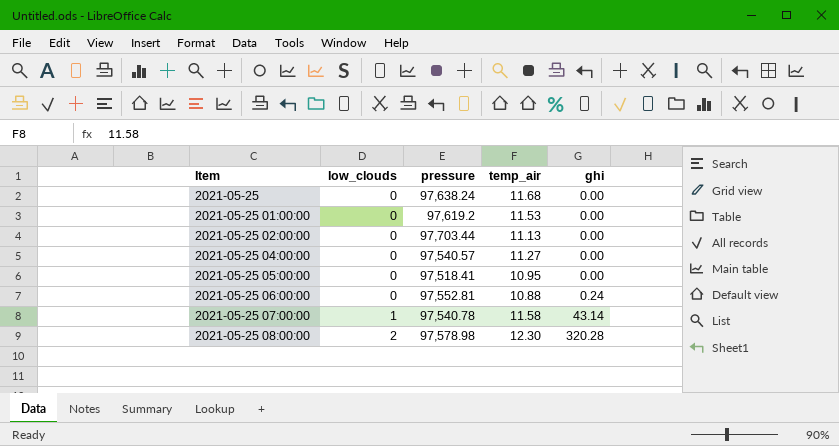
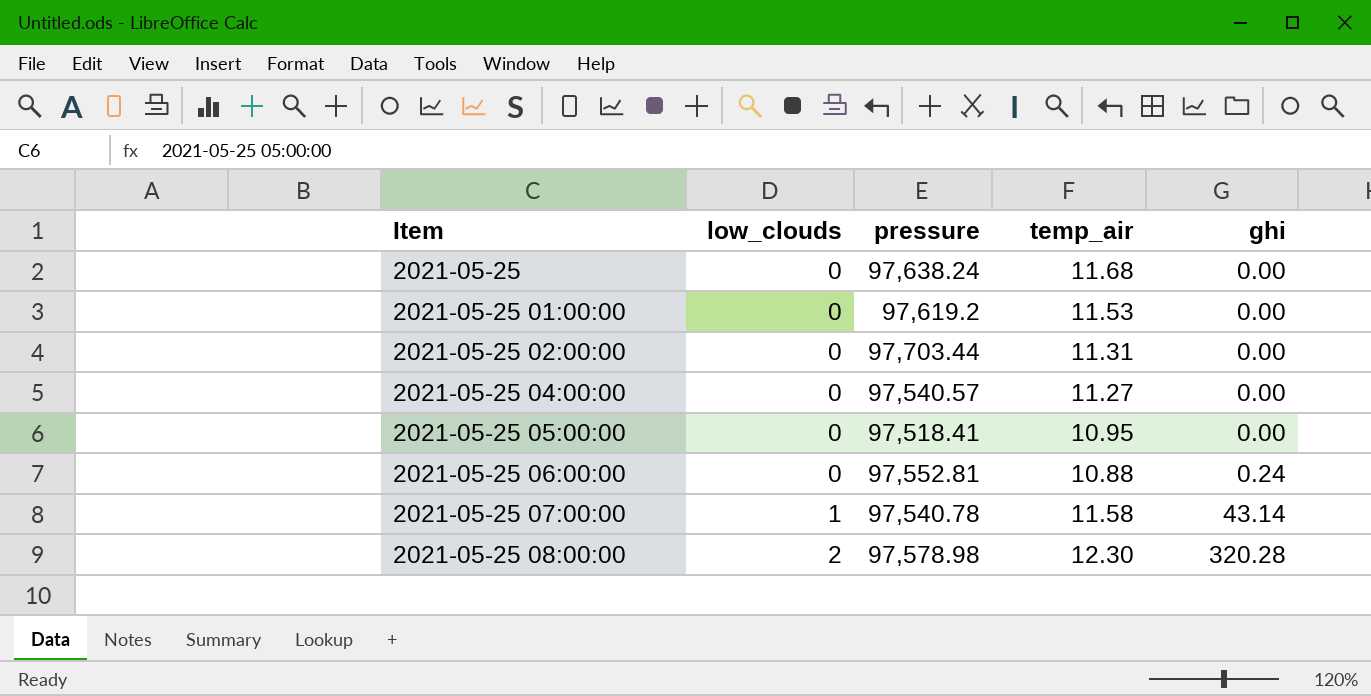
2021-05-25 02:00:00 | temp_air: 11.13 -> 11.31

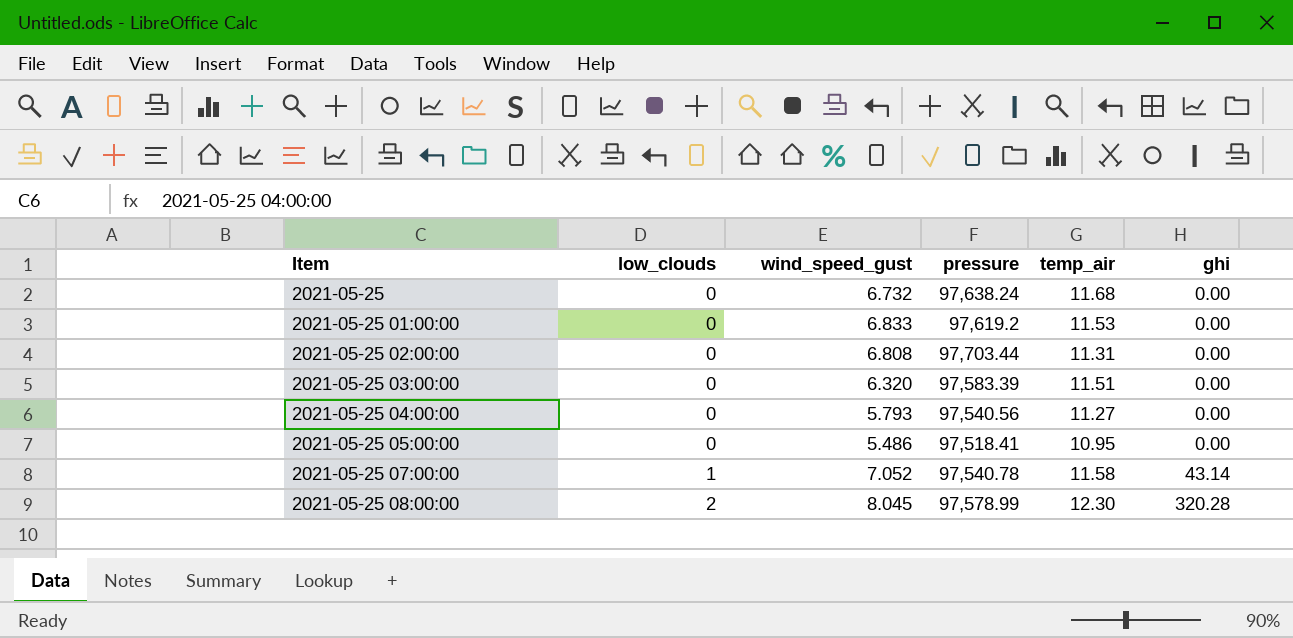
column wind_speed_gust | position: none -> 3
row 2021-05-25 06:00:00: 0 | 97,552.81 | 10.88 | 0.24 -> none
row 2021-05-25 03:00:00: none -> 0 | 6.320 | 97,583.39 | 11.51 | 0.00
2021-05-25 04:00:00 | pressure: 97,540.57 -> 97,540.56
2021-05-25 08:00:00 | pressure: 97,578.98 -> 97,578.99

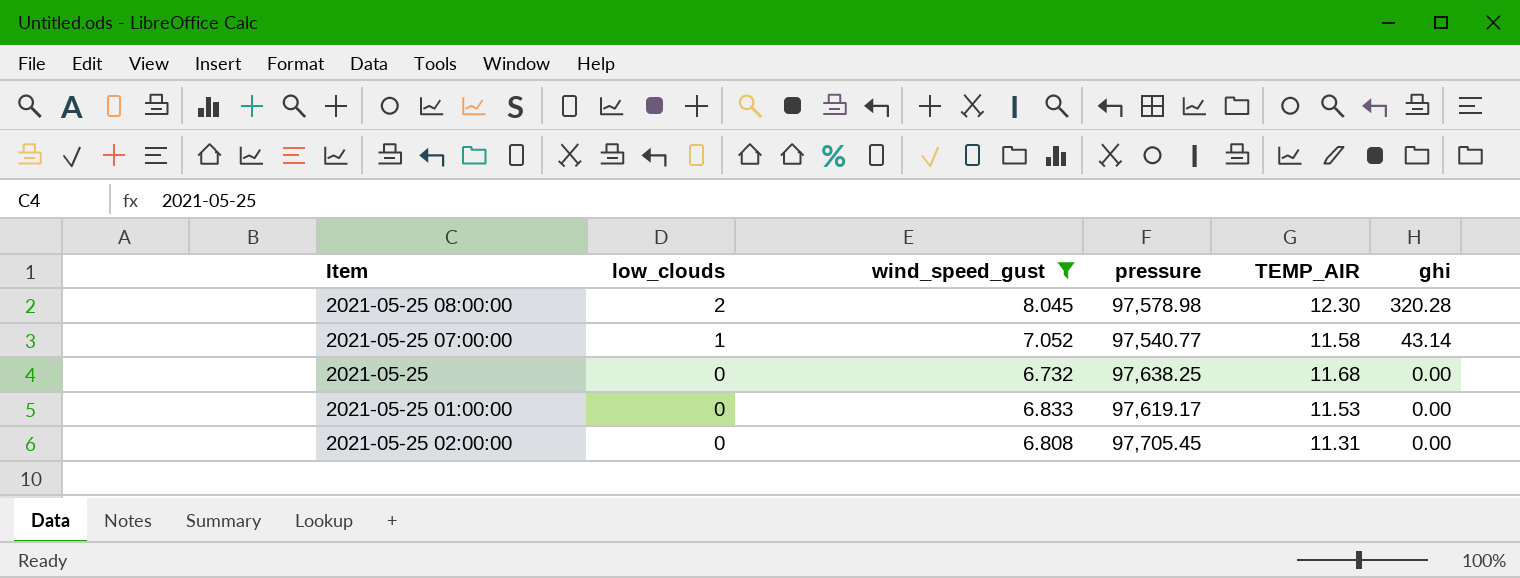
filter: none -> wind_speed_gust >= 6.732
row order: Item ascending -> low_clouds descending
column name: temp_air -> TEMP_AIR
2021-05-25 08:00:00 | pressure: 97,578.99 -> 97,578.98
2021-05-25 07:00:00 | pressure: 97,540.78 -> 97,540.77
2021-05-25 | pressure: 97,638.24 -> 97,638.25
2021-05-25 01:00:00 | pressure: 97,619.2 -> 97,619.17
2021-05-25 02:00:00 | pressure: 97,703.44 -> 97,705.45

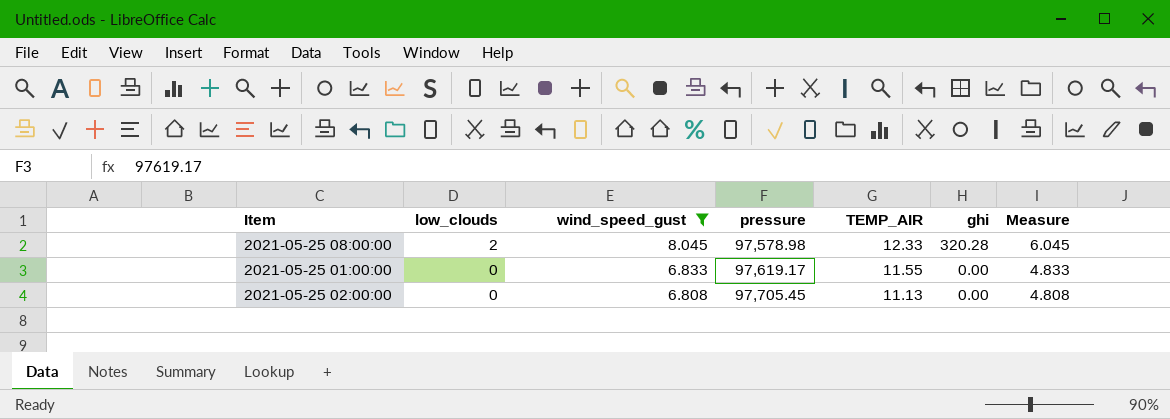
column Measure | formula: none -> [wind_speed_gust] - 2
row 2021-05-25 07:00:00: 1 | 7.052 | 97,540.77 | 11.58 | 43.14 -> none
row 2021-05-25: 0 | 6.732 | 97,638.25 | 11.68 | 0.00 -> none
2021-05-25 08:00:00 | TEMP_AIR: 12.30 -> 12.33
2021-05-25 01:00:00 | TEMP_AIR: 11.53 -> 11.55
2021-05-25 02:00:00 | TEMP_AIR: 11.31 -> 11.13

